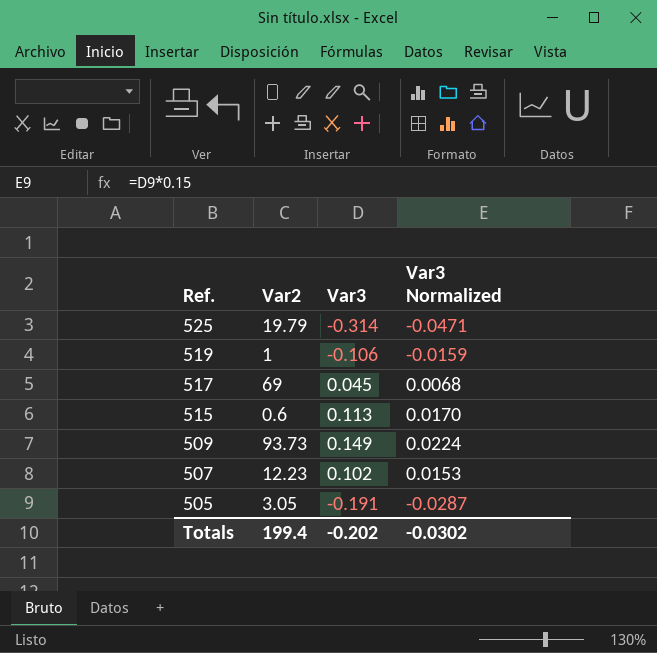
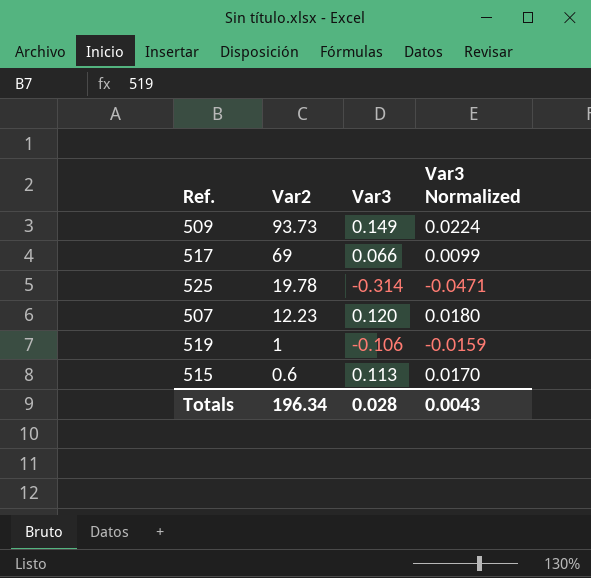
row order: Ref. descending -> Var2 descending
row 505: 3.05 | -0.191 | -0.0287 -> none
517 | Var3: 0.045 -> 0.066
517 | Var3 Normalized: 0.0068 -> 0.0099
525 | Var2: 19.79 -> 19.78
507 | Var3: 0.102 -> 0.120
507 | Var3 Normalized: 0.0153 -> 0.0180
Totals | Var2: 199.4 -> 196.34
Totals | Var3: -0.202 -> 0.028
Totals | Var3 Normalized: -0.0302 -> 0.0043

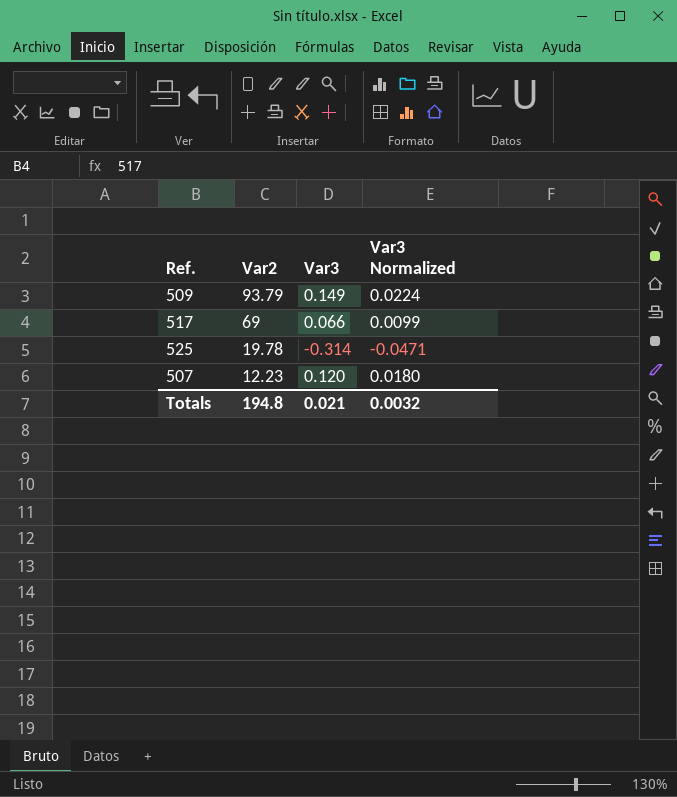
row 519: 1 | -0.106 | -0.0159 -> none
row 515: 0.6 | 0.113 | 0.0170 -> none
509 | Var2: 93.73 -> 93.79
Totals | Var2: 196.34 -> 194.8
Totals | Var3: 0.028 -> 0.021
Totals | Var3 Normalized: 0.0043 -> 0.0032

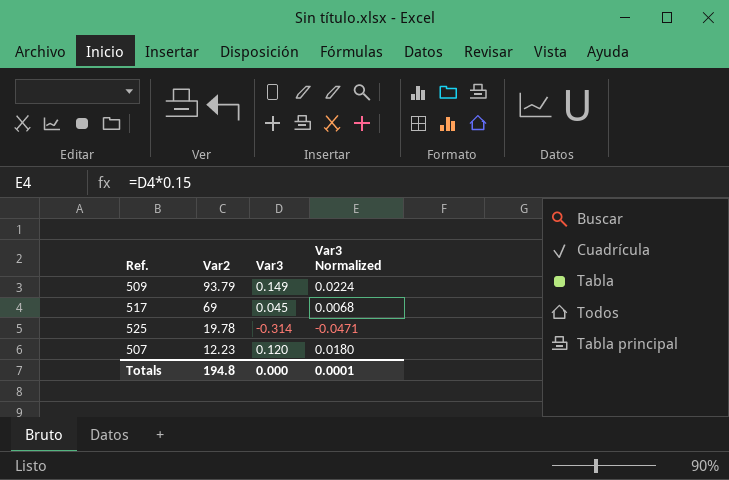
517 | Var3: 0.066 -> 0.045
517 | Var3 Normalized: 0.0099 -> 0.0068
Totals | Var3: 0.021 -> 0.000
Totals | Var3 Normalized: 0.0032 -> 0.0001

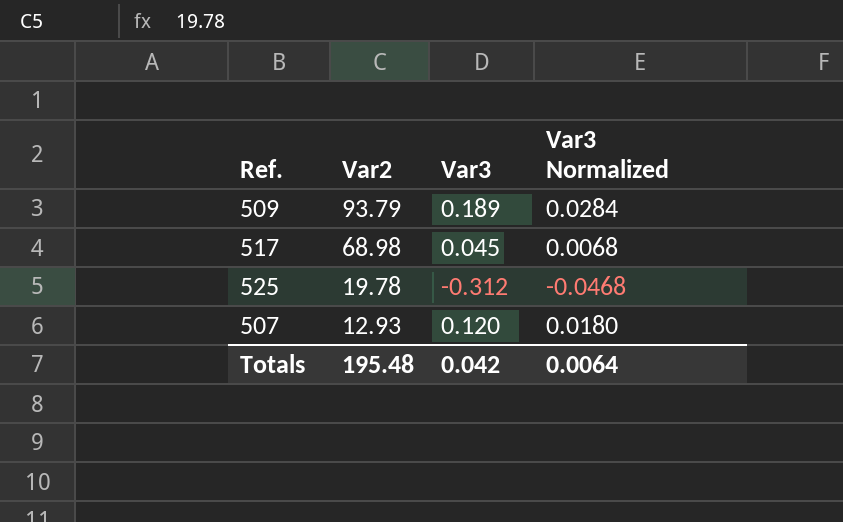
509 | Var3: 0.149 -> 0.189
509 | Var3 Normalized: 0.0224 -> 0.0284
517 | Var2: 69 -> 68.98
525 | Var3: -0.314 -> -0.312
525 | Var3 Normalized: -0.0471 -> -0.0468
507 | Var2: 12.23 -> 12.93
Totals | Var2: 194.8 -> 195.48
Totals | Var3: 0.000 -> 0.042
Totals | Var3 Normalized: 0.0001 -> 0.0064

